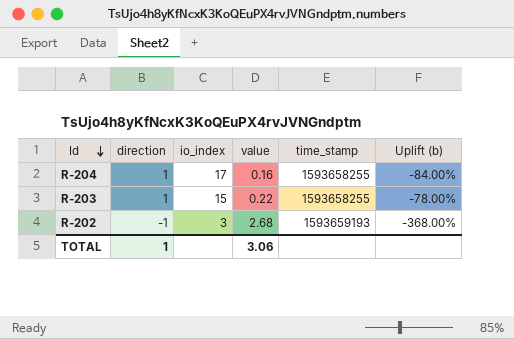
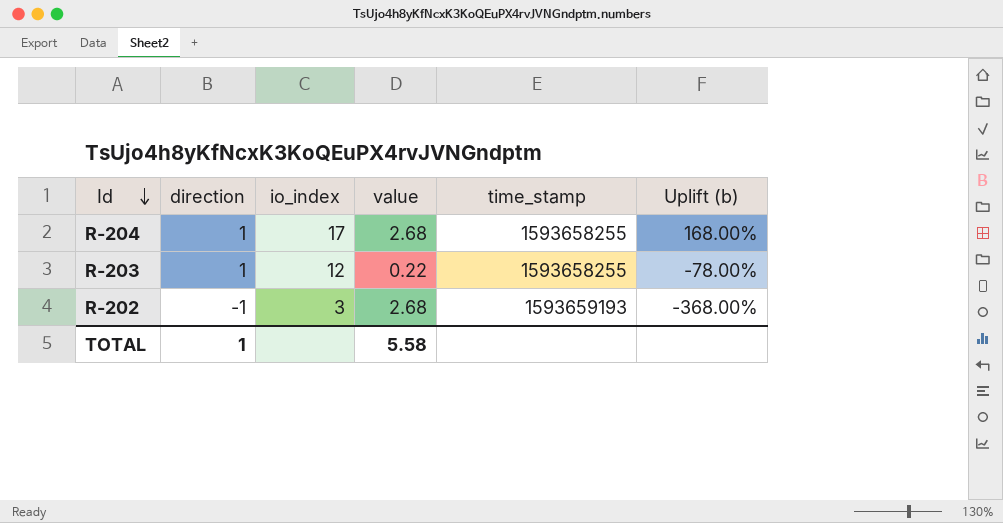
R-204 | value: 0.16 -> 2.68
R-204 | Uplift (b): -84.00% -> 168.00%
R-203 | io_index: 15 -> 12
TOTAL | value: 3.06 -> 5.58

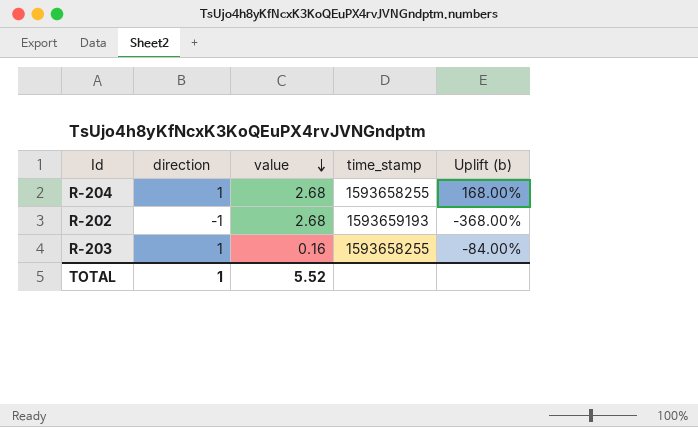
row order: Id descending -> value descending
column io_index | position: 3 -> none
R-203 | value: 0.22 -> 0.16
R-203 | Uplift (b): -78.00% -> -84.00%
TOTAL | value: 5.58 -> 5.52

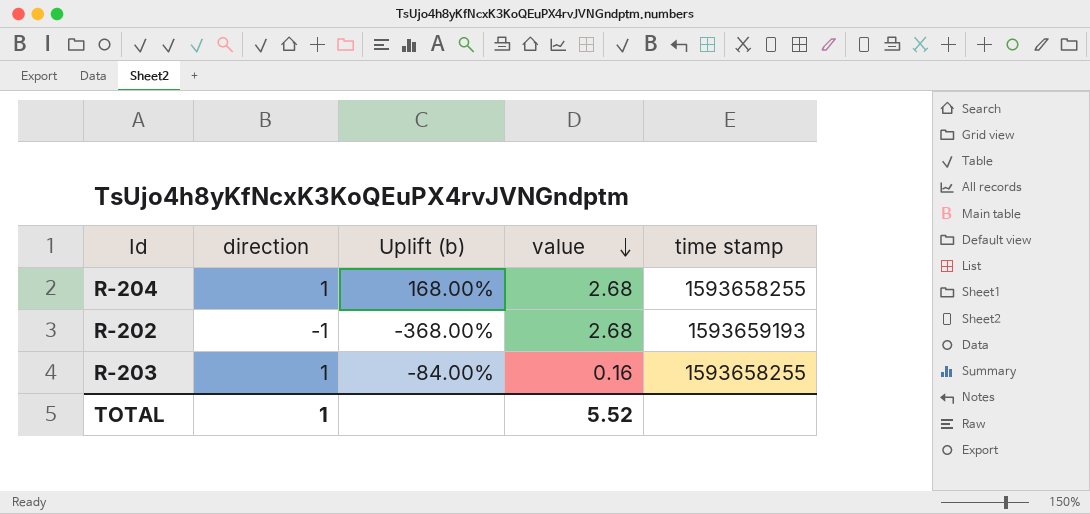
column Uplift (b) | position: 5 -> 3
column name: time_stamp -> time stamp

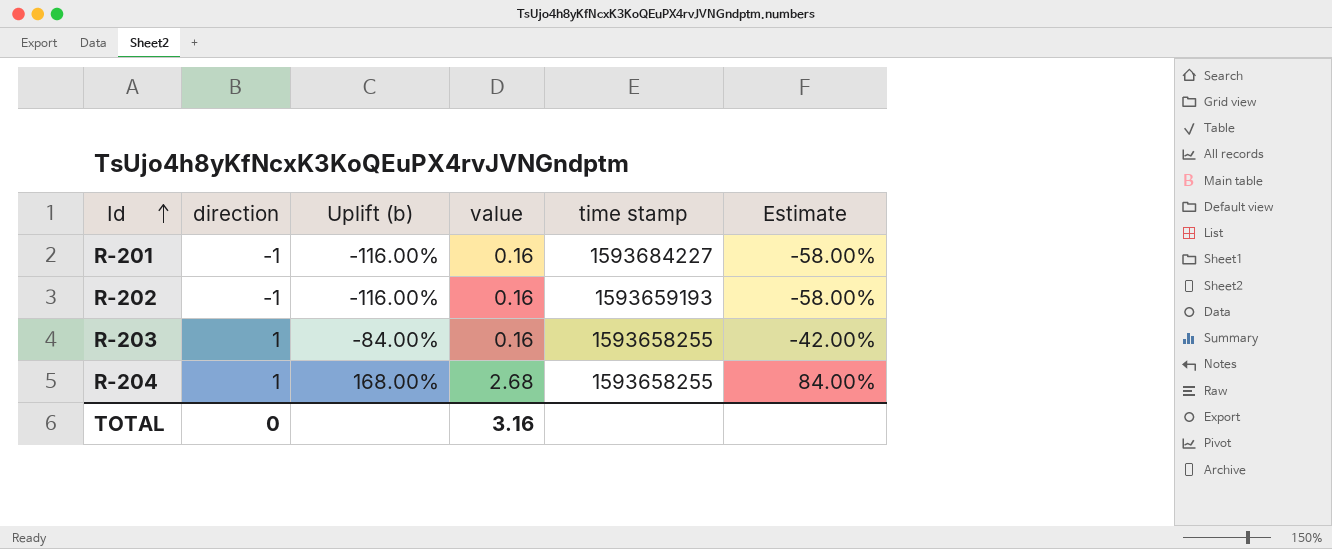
row order: value descending -> Id ascending
column Estimate | formula: none -> [Uplift (b)] * 0.5
row R-201: none -> -1 | -116.00% | 0.16 | 1593684227 | -58.00%
R-202 | Uplift (b): -368.00% -> -116.00%
R-202 | value: 2.68 -> 0.16
TOTAL | direction: 1 -> 0
TOTAL | value: 5.52 -> 3.16

